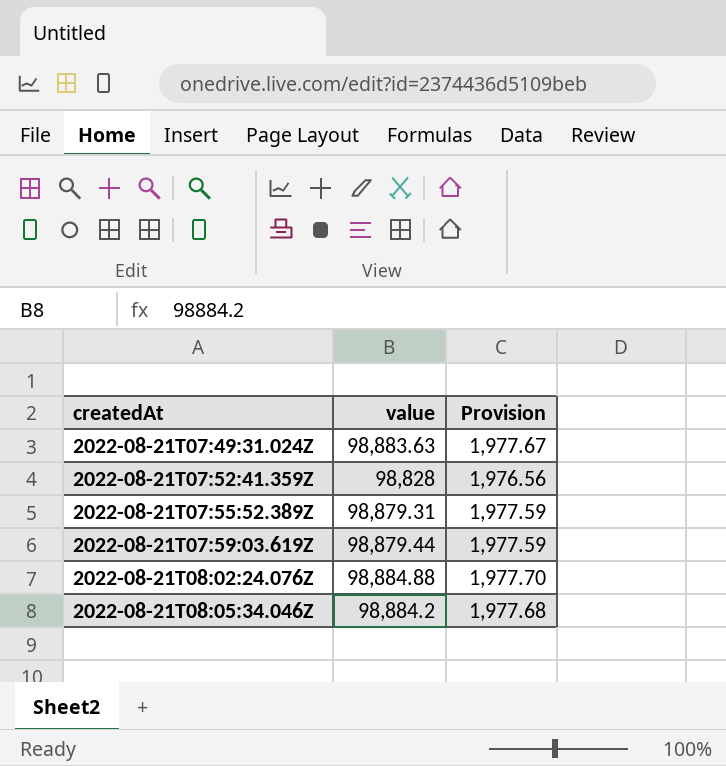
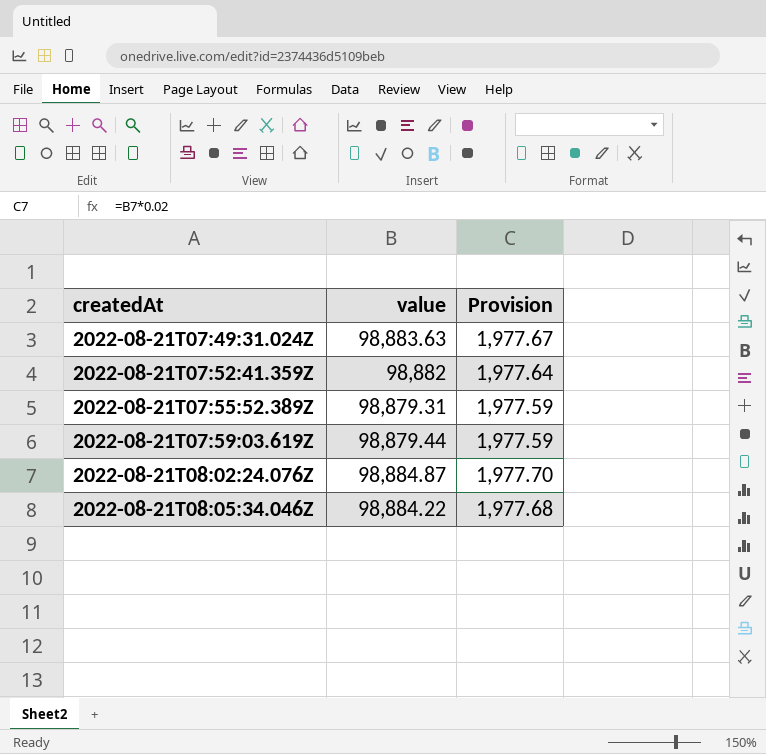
2022-08-21T07:52:41.359Z | value: 98,828 -> 98,882
2022-08-21T07:52:41.359Z | Provision: 1,976.56 -> 1,977.64
2022-08-21T08:02:24.076Z | value: 98,884.88 -> 98,884.87
2022-08-21T08:05:34.046Z | value: 98,884.2 -> 98,884.22

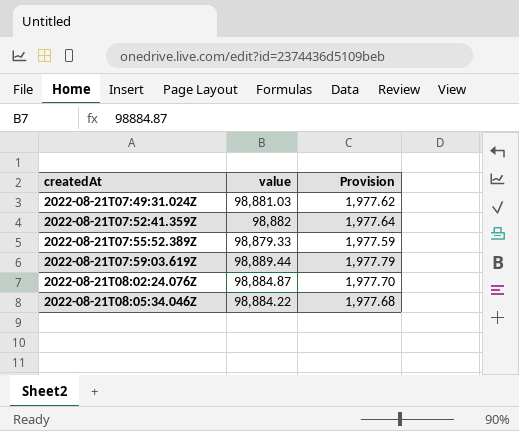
2022-08-21T07:49:31.024Z | value: 98,883.63 -> 98,881.03
2022-08-21T07:49:31.024Z | Provision: 1,977.67 -> 1,977.62
2022-08-21T07:55:52.389Z | value: 98,879.31 -> 98,879.33
2022-08-21T07:59:03.619Z | value: 98,879.44 -> 98,889.44
2022-08-21T07:59:03.619Z | Provision: 1,977.59 -> 1,977.79

